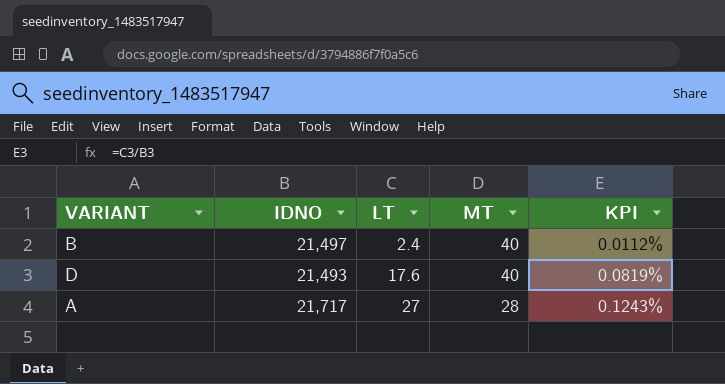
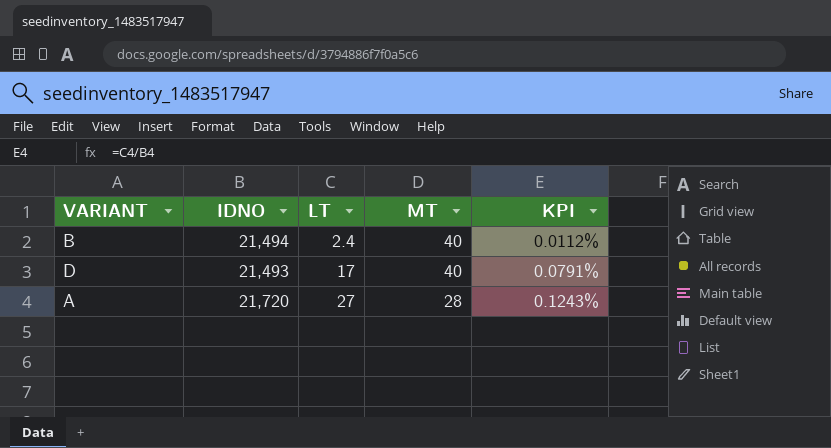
B | IDNO: 21,497 -> 21,494
D | LT: 17.6 -> 17
D | KPI: 0.0819% -> 0.0791%
A | IDNO: 21,717 -> 21,720

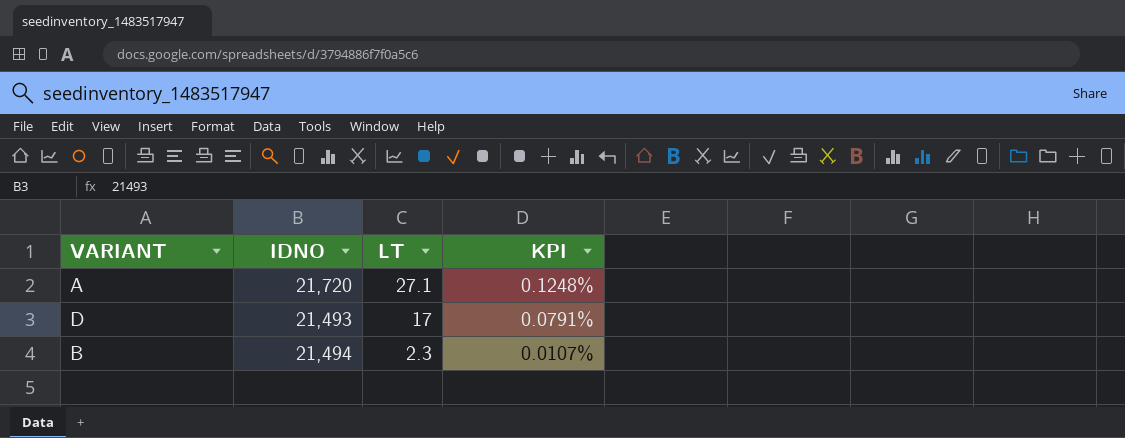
row order: LT ascending -> LT descending
column MT | position: 4 -> none
A | LT: 27 -> 27.1
A | KPI: 0.1243% -> 0.1248%
B | LT: 2.4 -> 2.3
B | KPI: 0.0112% -> 0.0107%

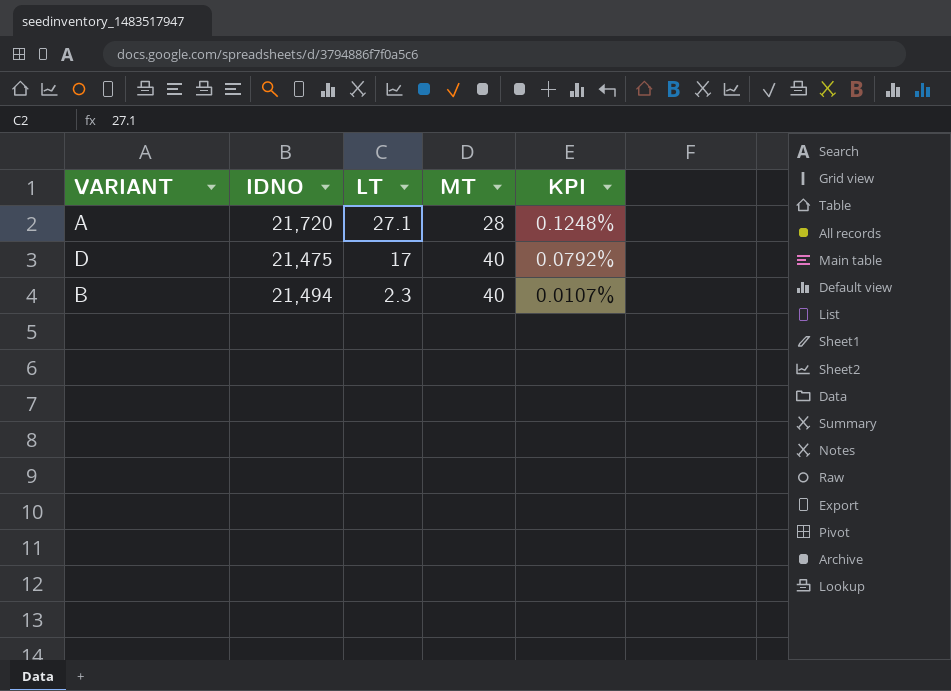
column MT | position: none -> 4
D | IDNO: 21,493 -> 21,475
D | KPI: 0.0791% -> 0.0792%

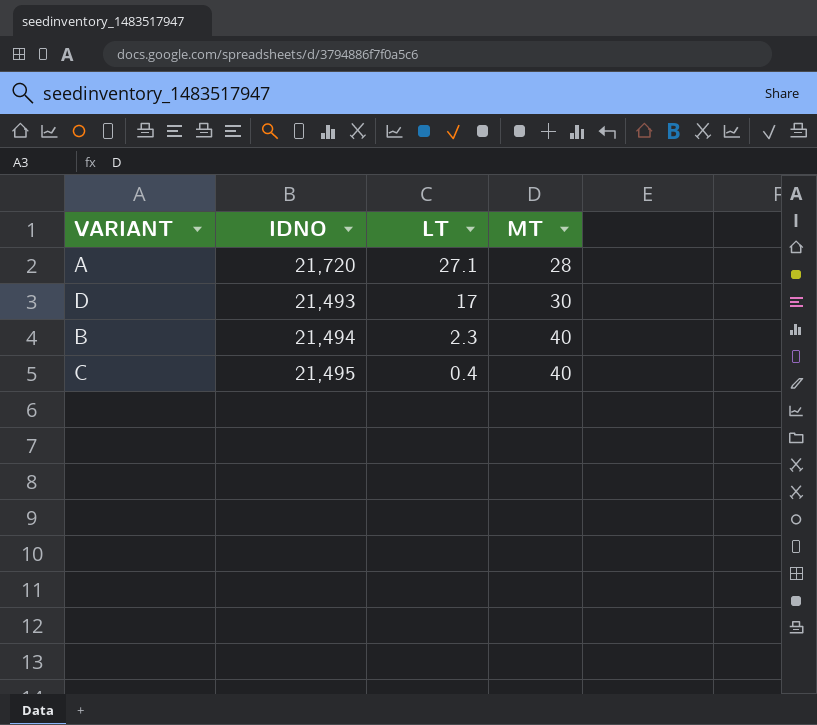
column KPI | formula: [LT] / [IDNO] -> none
D | IDNO: 21,475 -> 21,493
D | MT: 40 -> 30
row C: none -> 21,495 | 0.4 | 40

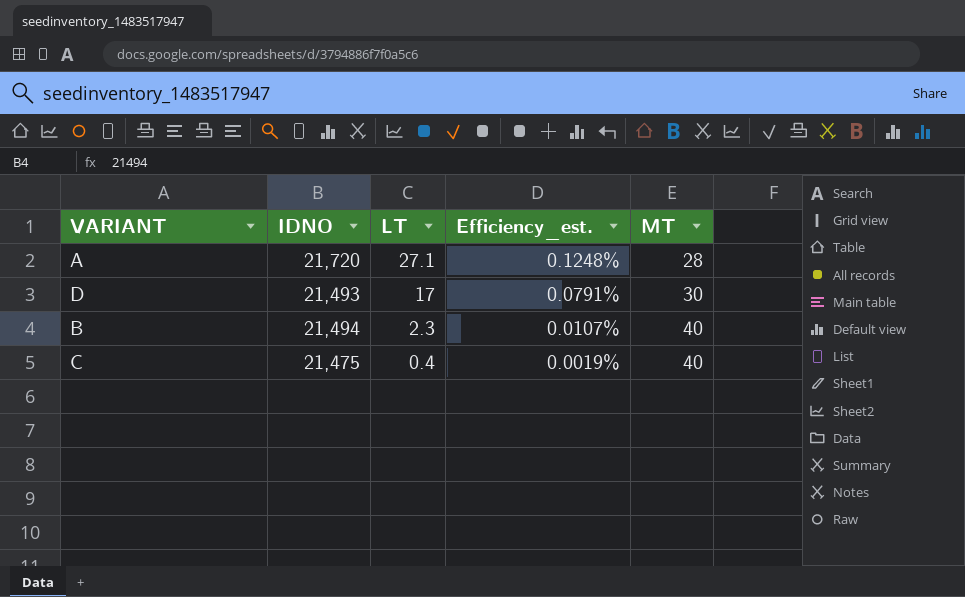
column Efficiency_est. | formula: none -> [LT] / [IDNO]
C | IDNO: 21,495 -> 21,475

